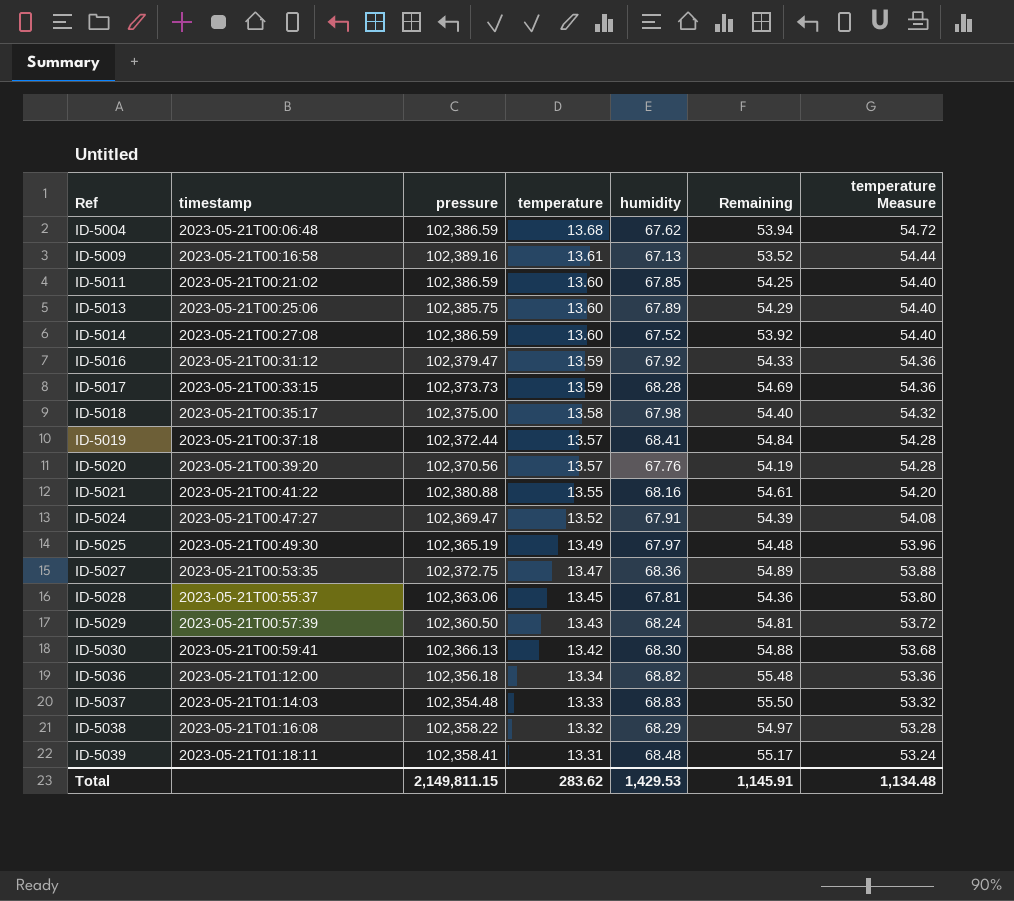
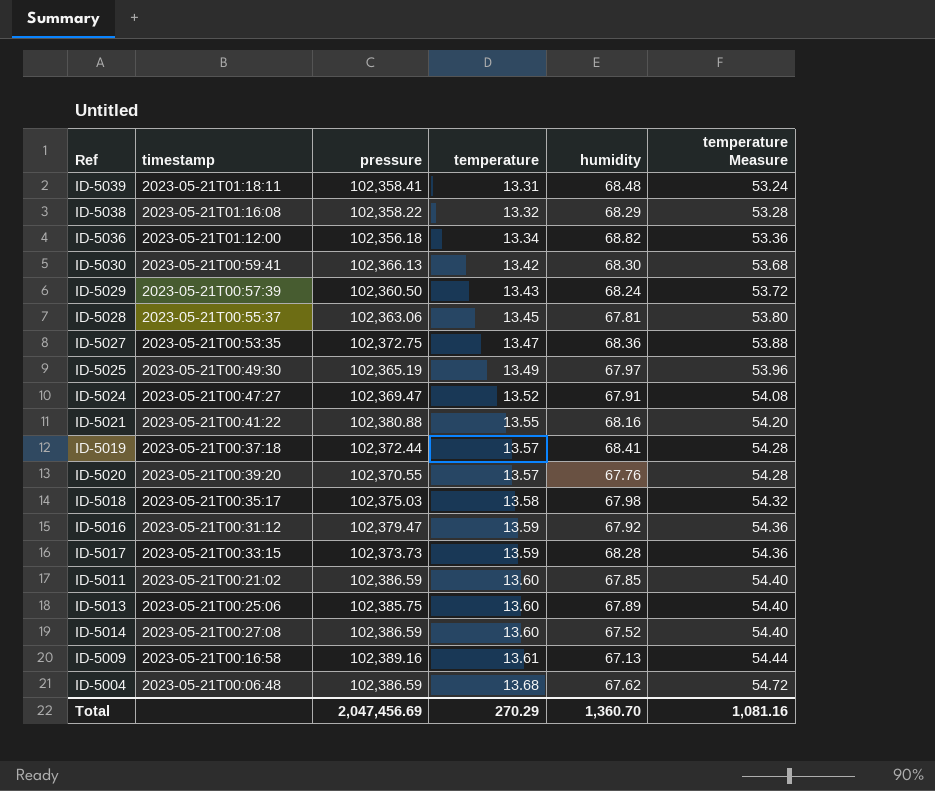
row order: Ref ascending -> temperature ascending
column Remaining | formula: [humidity] - [temperature] -> none
row ID-5037: 2023-05-21T01:14:03 | 102,354.48 | 13.33 | 68.83 | 55.50 | 53.32 -> none
ID-5020 | pressure: 102,370.56 -> 102,370.55
ID-5018 | pressure: 102,375.00 -> 102,375.03
Total | pressure: 2,149,811.15 -> 2,047,456.69
Total | temperature: 283.62 -> 270.29
Total | humidity: 1,429.53 -> 1,360.70
Total | temperature Measure: 1,134.48 -> 1,081.16

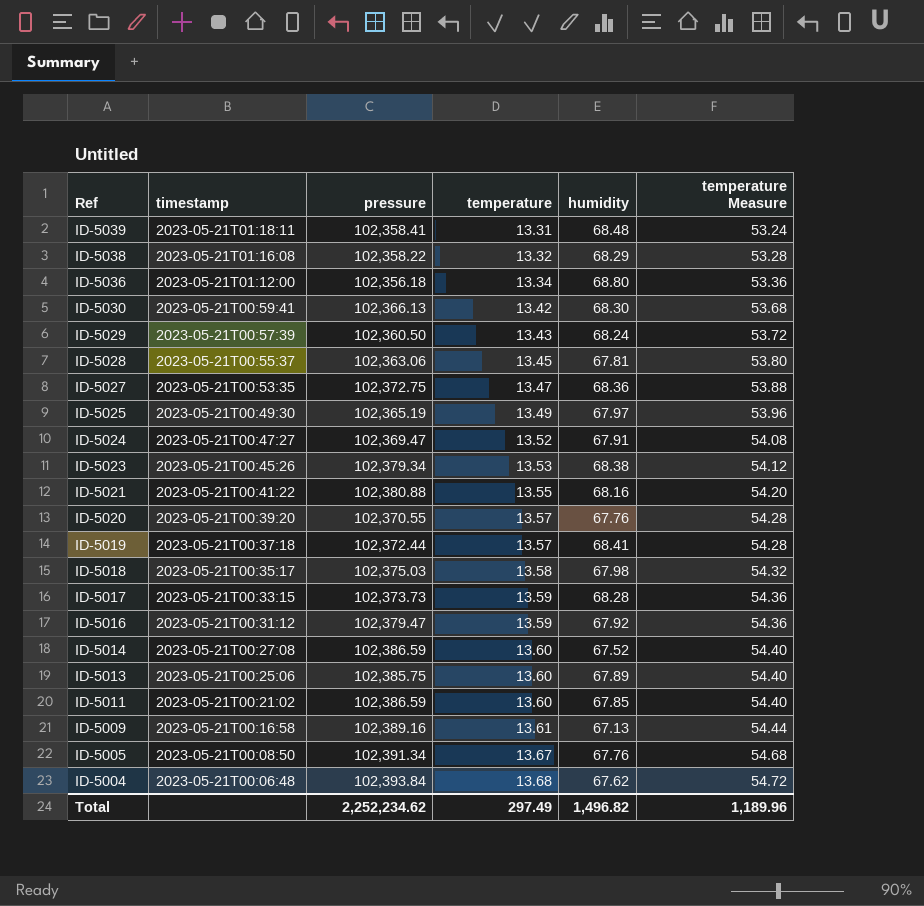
row order: temperature ascending -> Ref descending
ID-5036 | humidity: 68.82 -> 68.80
row ID-5023: none -> 2023-05-21T00:45:26 | 102,379.34 | 13.53 | 68.38 | 54.12
row ID-5005: none -> 2023-05-21T00:08:50 | 102,391.34 | 13.67 | 67.76 | 54.68
ID-5004 | pressure: 102,386.59 -> 102,393.84
Total | pressure: 2,047,456.69 -> 2,252,234.62
Total | temperature: 270.29 -> 297.49
Total | humidity: 1,360.70 -> 1,496.82
Total | temperature Measure: 1,081.16 -> 1,189.96

